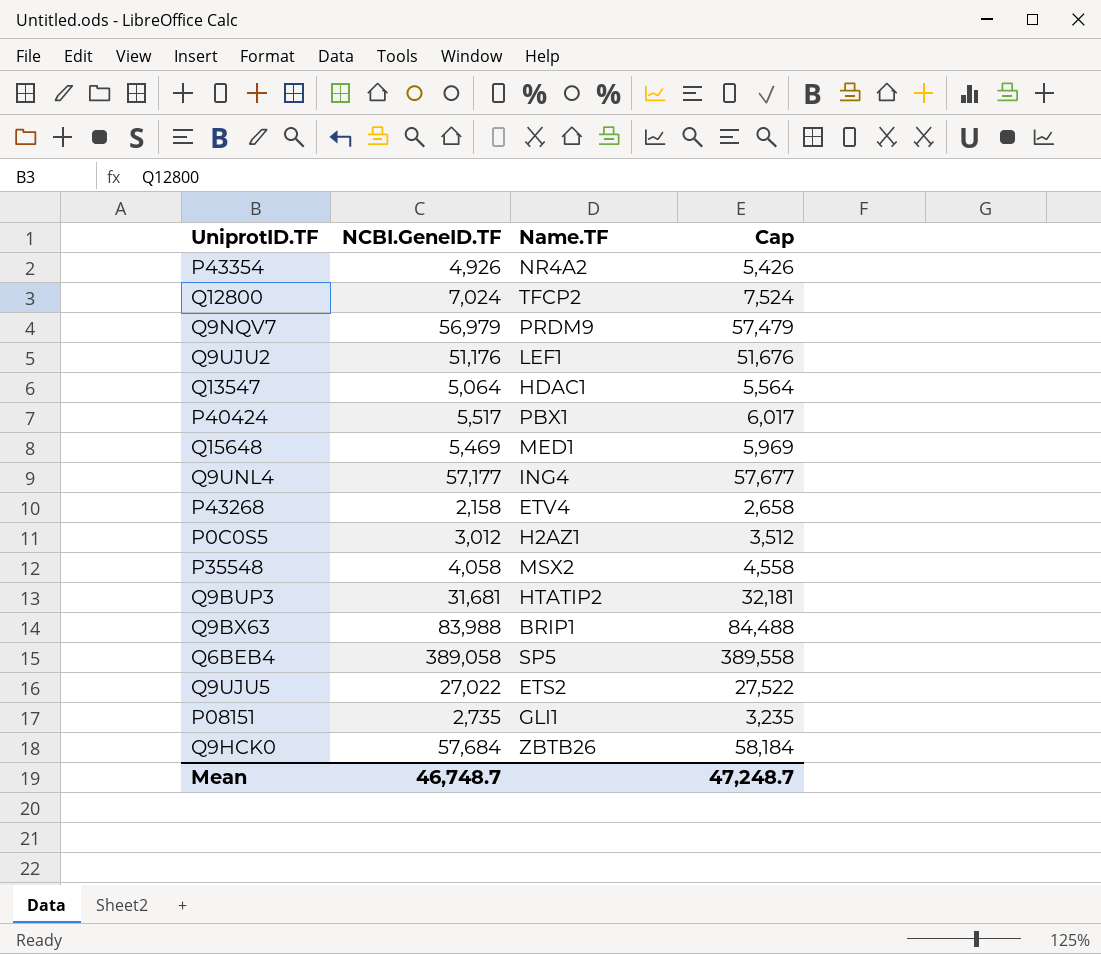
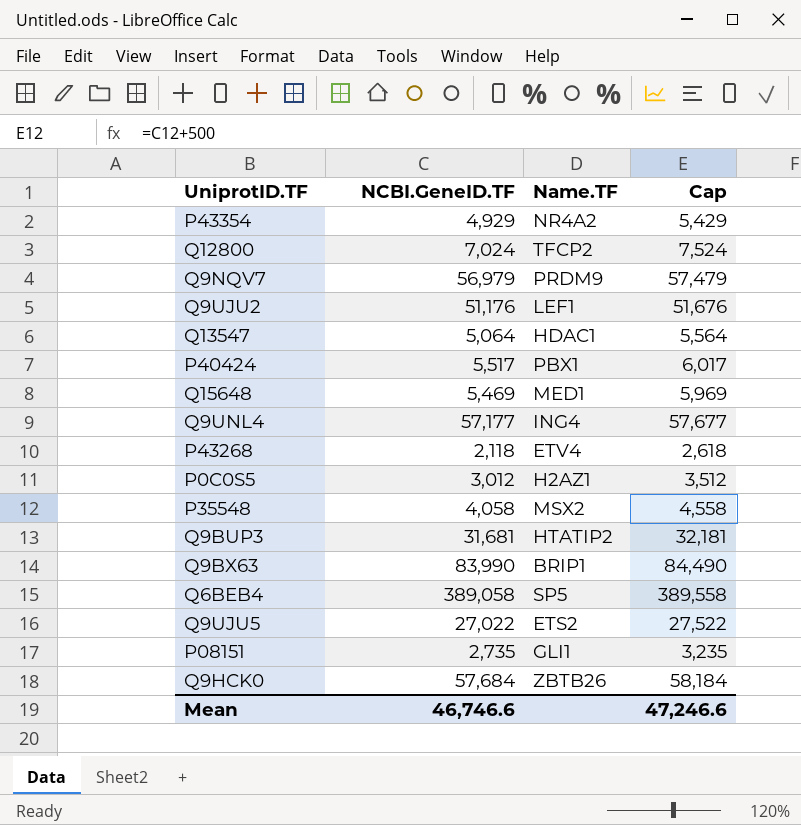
P43354 | NCBI.GeneID.TF: 4,926 -> 4,929
P43354 | Cap: 5,426 -> 5,429
P43268 | NCBI.GeneID.TF: 2,158 -> 2,118
P43268 | Cap: 2,658 -> 2,618
Q9BX63 | NCBI.GeneID.TF: 83,988 -> 83,990
Q9BX63 | Cap: 84,488 -> 84,490
Mean | NCBI.GeneID.TF: 46,748.7 -> 46,746.6
Mean | Cap: 47,248.7 -> 47,246.6

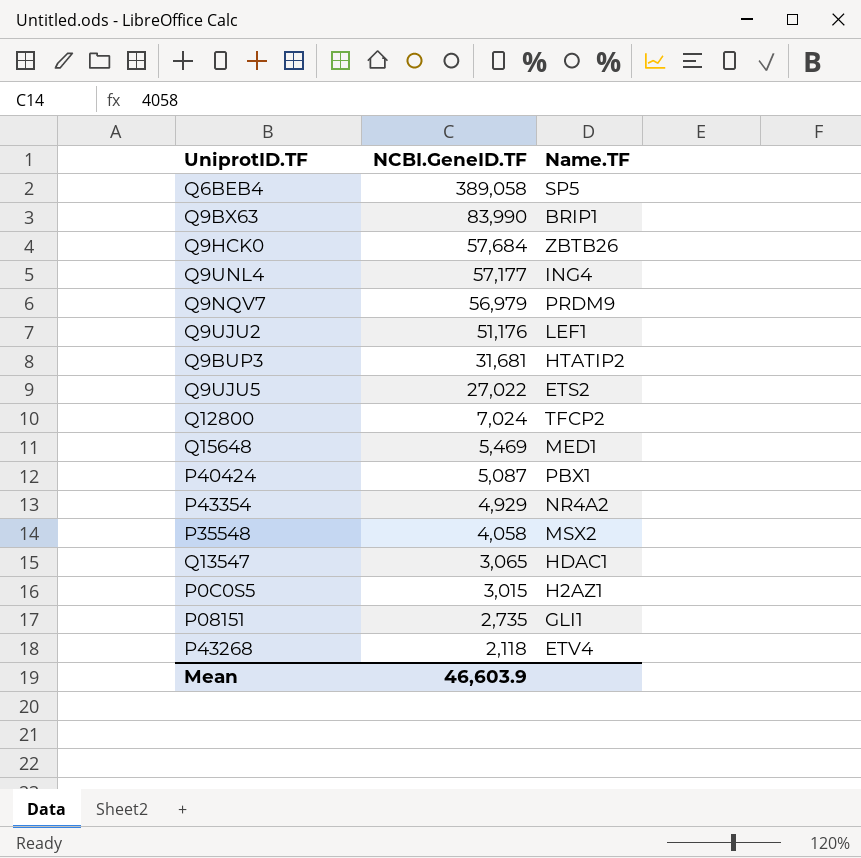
row order: none -> NCBI.GeneID.TF descending
column Cap | formula: [NCBI.GeneID.TF] + 500 -> none
P40424 | NCBI.GeneID.TF: 5,517 -> 5,087
Q13547 | NCBI.GeneID.TF: 5,064 -> 3,065
P0C0S5 | NCBI.GeneID.TF: 3,012 -> 3,015
Mean | NCBI.GeneID.TF: 46,746.6 -> 46,603.9

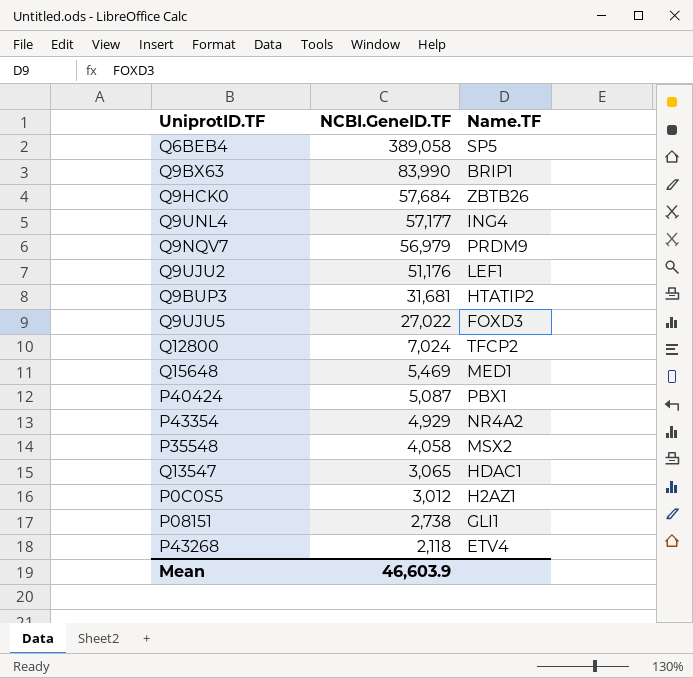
Q9UJU5 | Name.TF: ETS2 -> FOXD3
P0C0S5 | NCBI.GeneID.TF: 3,015 -> 3,012
P08151 | NCBI.GeneID.TF: 2,735 -> 2,738

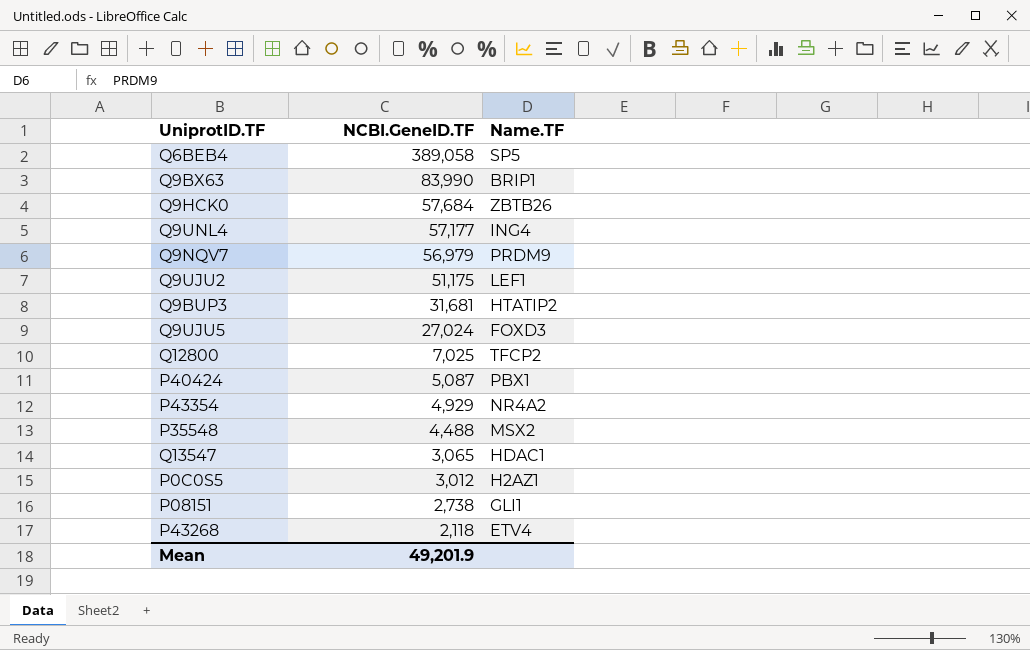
row Q15648: 5,469 | MED1 -> none
Q9UJU2 | NCBI.GeneID.TF: 51,176 -> 51,175
Q9UJU5 | NCBI.GeneID.TF: 27,022 -> 27,024
Q12800 | NCBI.GeneID.TF: 7,024 -> 7,025
P35548 | NCBI.GeneID.TF: 4,058 -> 4,488
Mean | NCBI.GeneID.TF: 46,603.9 -> 49,201.9

